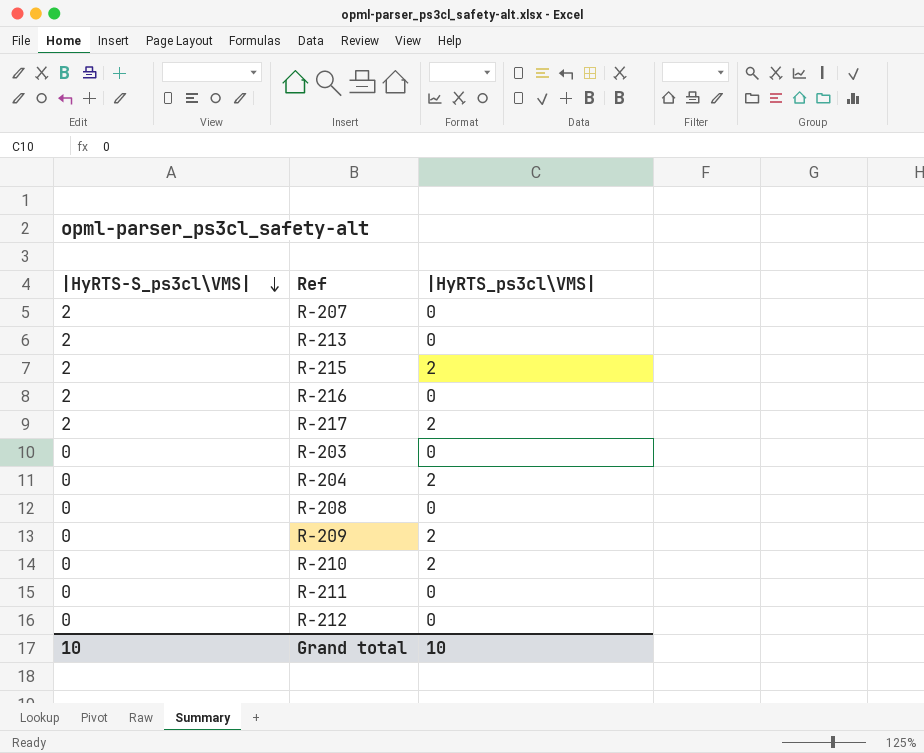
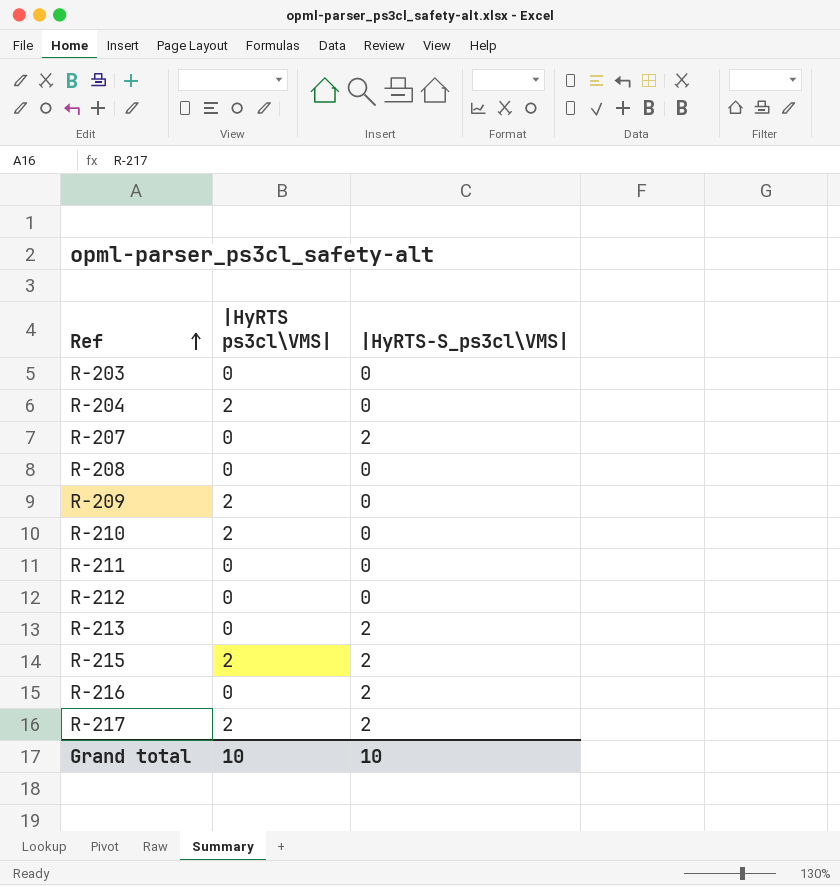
row order: |HyRTS-S_ps3cl\VMS| descending -> Ref ascending
column name: |HyRTS_ps3cl\VMS| -> |HyRTS ps3cl\VMS|
column |HyRTS-S_ps3cl\VMS| | position: 1 -> 3

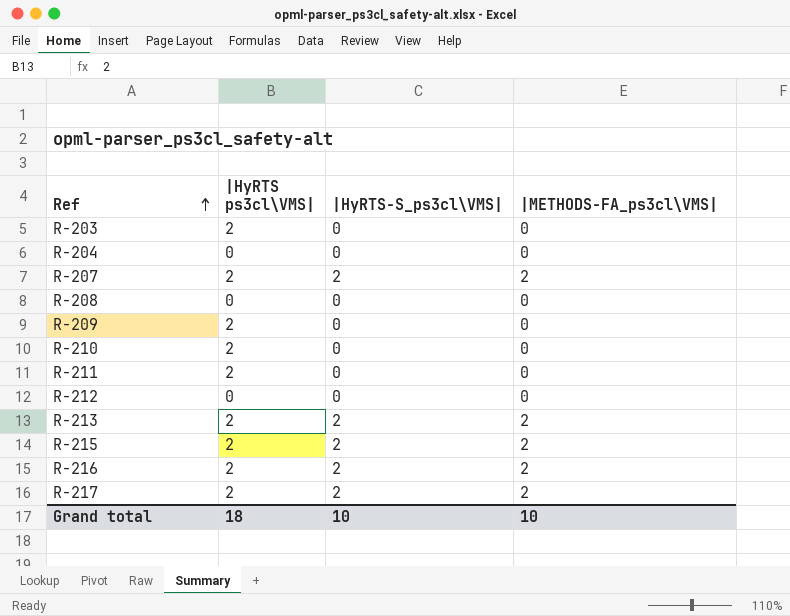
column |METHODS-FA_ps3cl\VMS| | position: none -> 4
R-203 | |HyRTS ps3cl\VMS|: 0 -> 2
R-204 | |HyRTS ps3cl\VMS|: 2 -> 0
R-207 | |HyRTS ps3cl\VMS|: 0 -> 2
R-211 | |HyRTS ps3cl\VMS|: 0 -> 2
R-213 | |HyRTS ps3cl\VMS|: 0 -> 2
R-216 | |HyRTS ps3cl\VMS|: 0 -> 2
Grand total | |HyRTS ps3cl\VMS|: 10 -> 18

